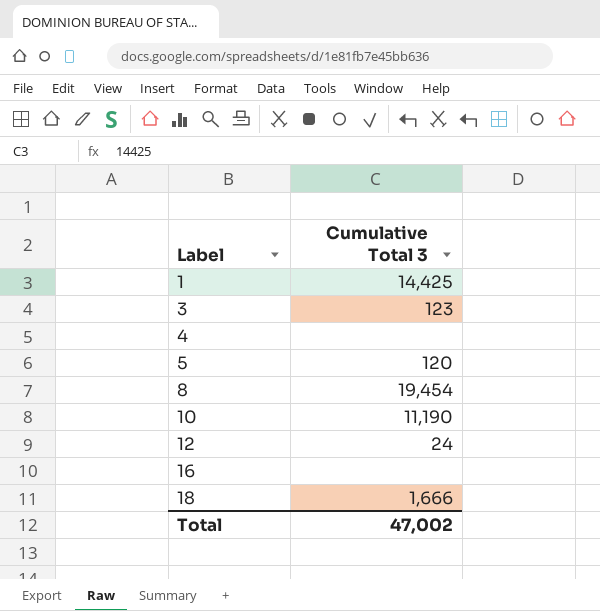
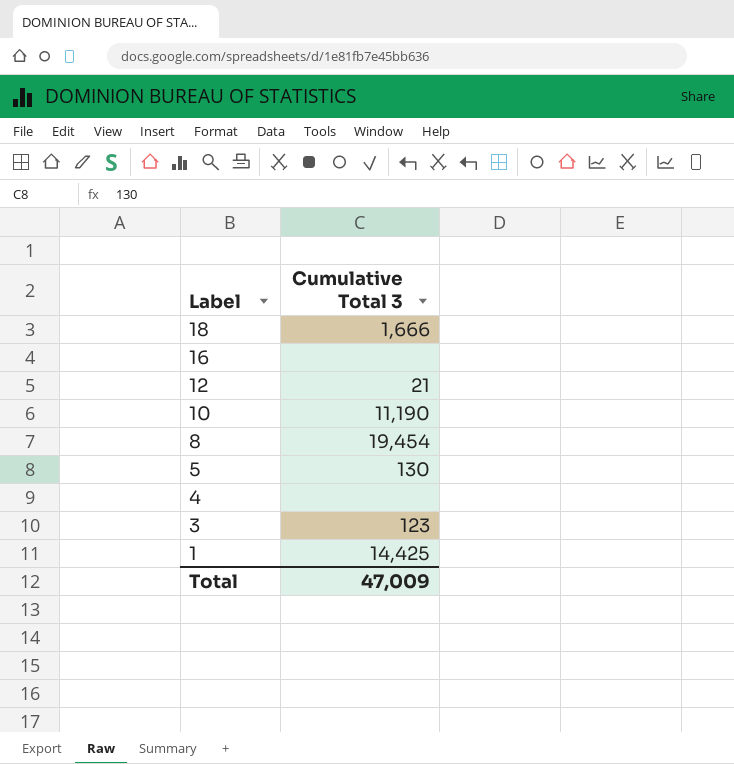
row order: Label ascending -> Label descending
12 | Cumulative Total 3: 24 -> 21
5 | Cumulative Total 3: 120 -> 130
Total | Cumulative Total 3: 47,002 -> 47,009

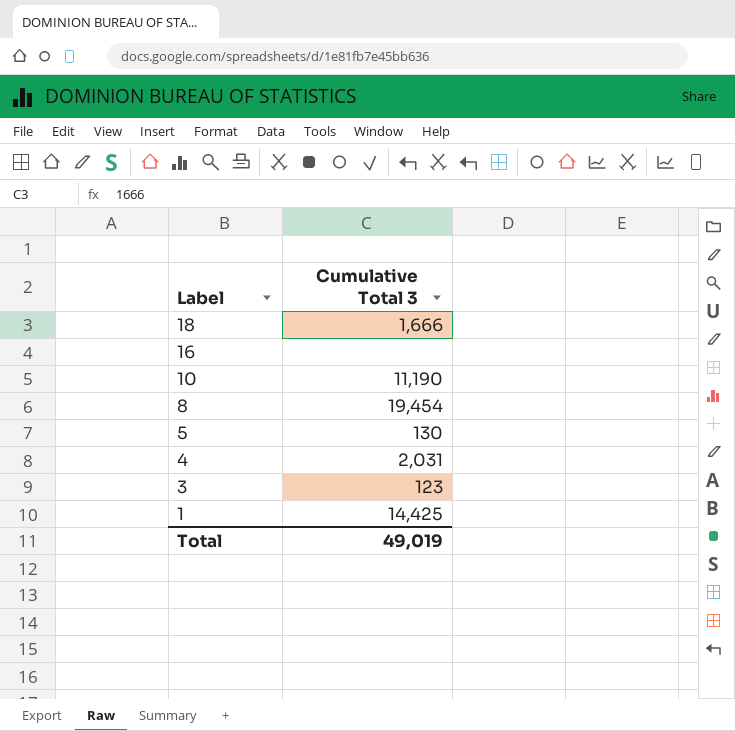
row 12: 21 -> none
4 | Cumulative Total 3: none -> 2,031
Total | Cumulative Total 3: 47,009 -> 49,019

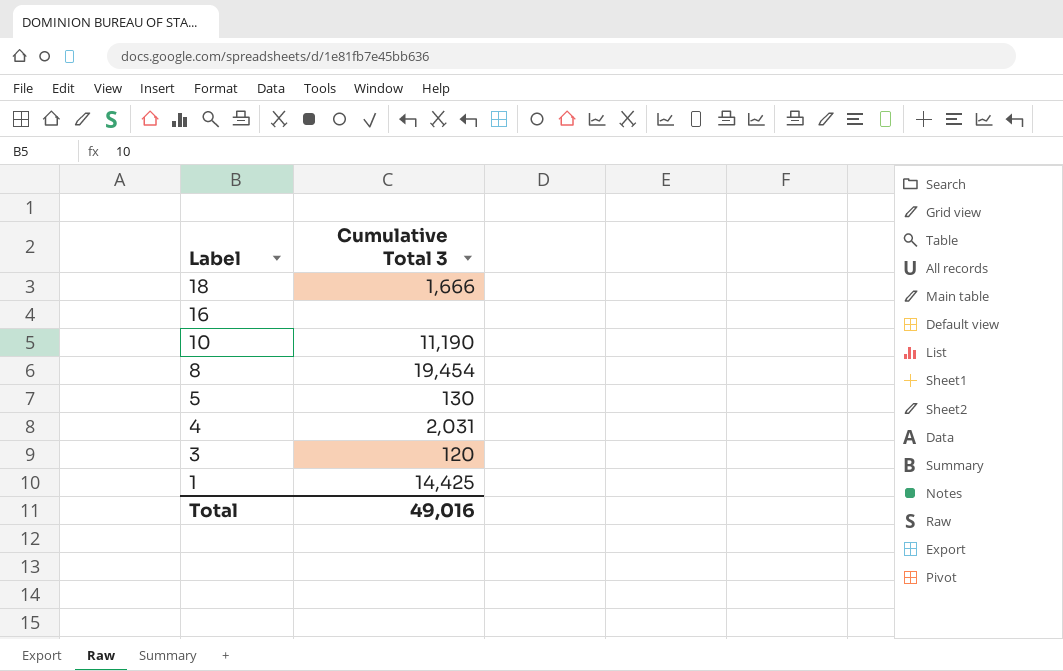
3 | Cumulative Total 3: 123 -> 120
Total | Cumulative Total 3: 49,019 -> 49,016

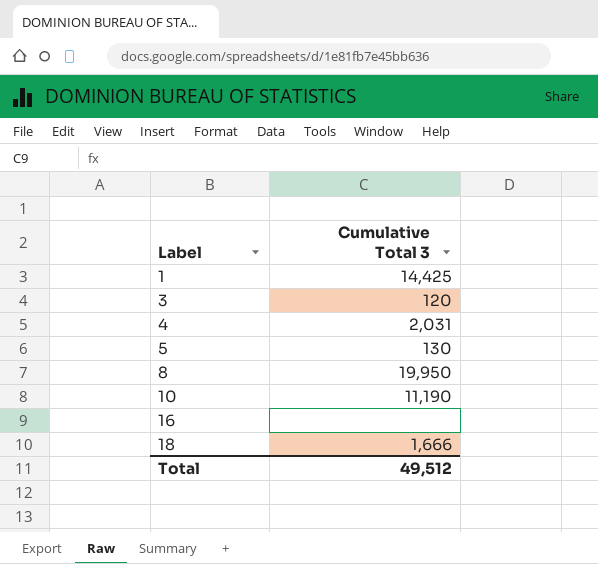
row order: Label descending -> Label ascending
8 | Cumulative Total 3: 19,454 -> 19,950
Total | Cumulative Total 3: 49,016 -> 49,512

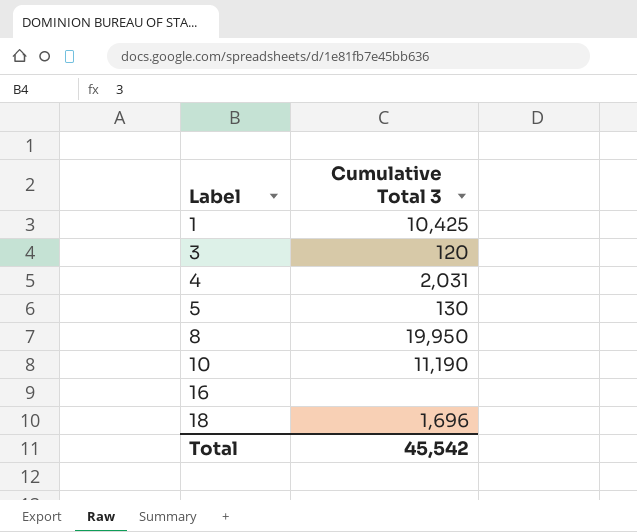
1 | Cumulative Total 3: 14,425 -> 10,425
18 | Cumulative Total 3: 1,666 -> 1,696
Total | Cumulative Total 3: 49,512 -> 45,542

